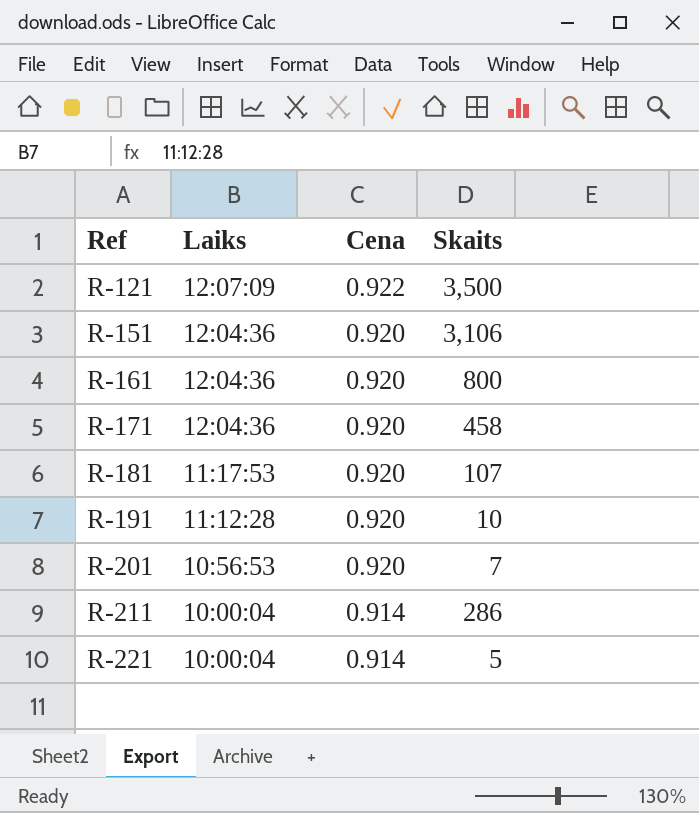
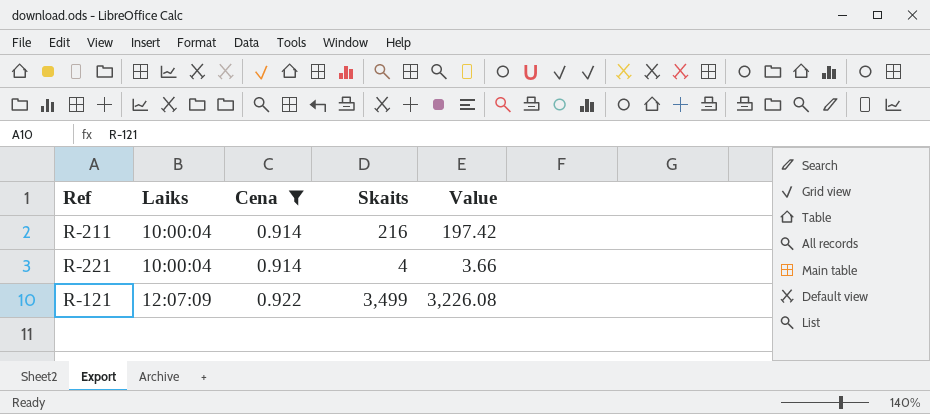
filter: none -> Cena != 0.920
row order: Ref ascending -> Laiks ascending
column Value | formula: none -> [Cena] * [Skaits]
R-211 | Skaits: 286 -> 216
R-221 | Skaits: 5 -> 4
R-121 | Skaits: 3,500 -> 3,499

